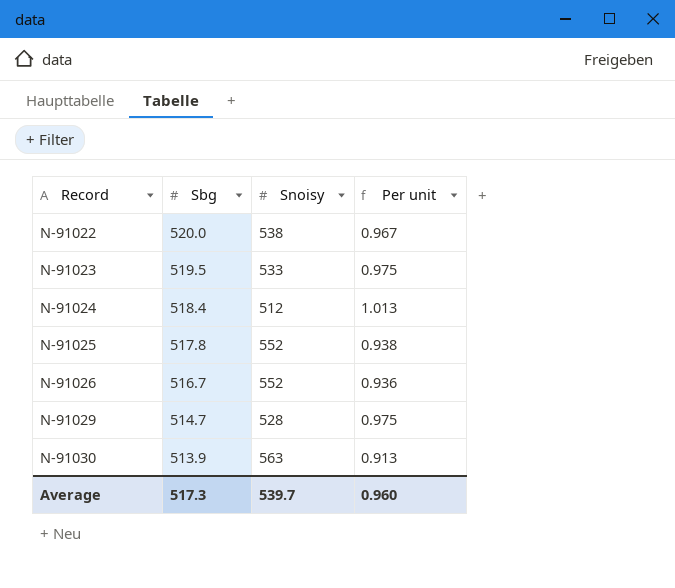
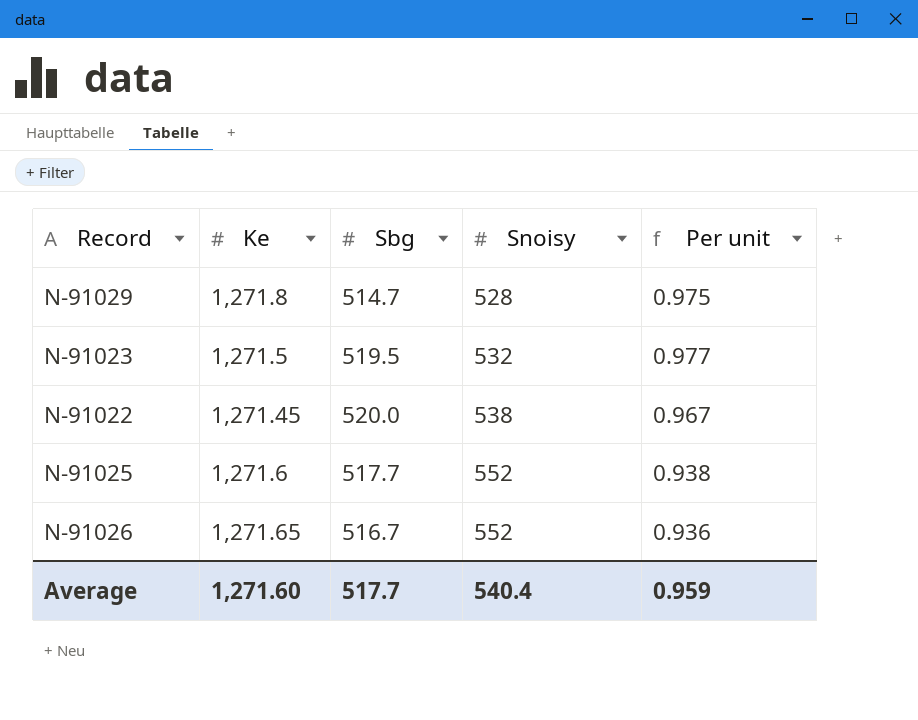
row order: Record ascending -> Snoisy ascending
column Ke | position: none -> 2
row N-91024: 518.4 | 512 | 1.013 -> none
row N-91030: 513.9 | 563 | 0.913 -> none
N-91023 | Snoisy: 533 -> 532
N-91023 | Per unit: 0.975 -> 0.977
N-91025 | Sbg: 517.8 -> 517.7
Average | Sbg: 517.3 -> 517.7
Average | Snoisy: 539.7 -> 540.4
Average | Per unit: 0.960 -> 0.959

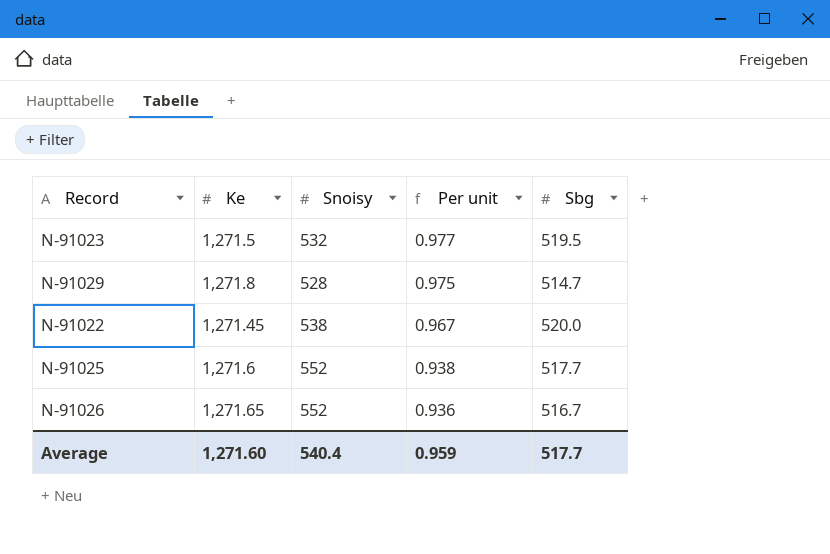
row order: Snoisy ascending -> Per unit descending
column Sbg | position: 3 -> 5

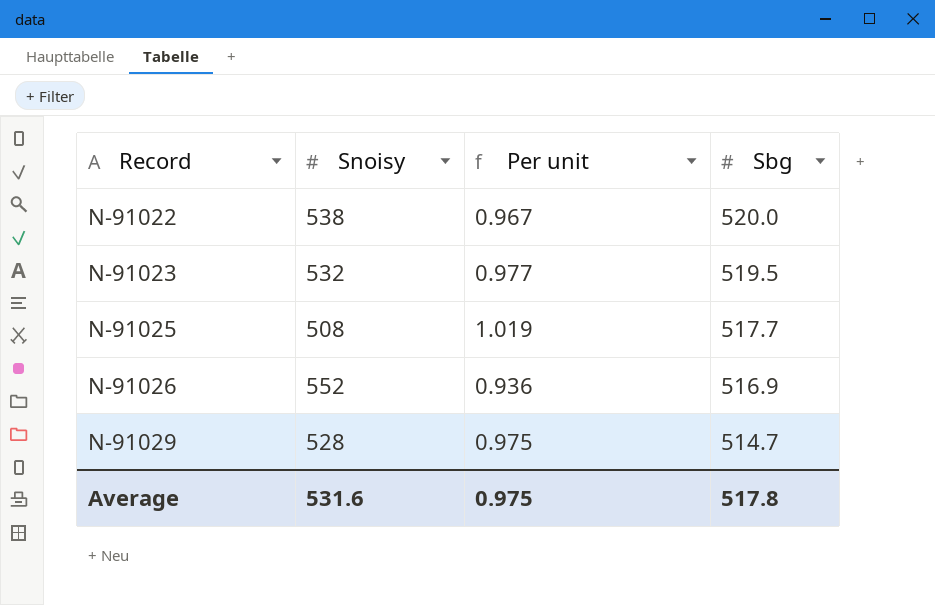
row order: Per unit descending -> Record ascending
column Ke | position: 2 -> none
N-91025 | Snoisy: 552 -> 508
N-91025 | Per unit: 0.938 -> 1.019
N-91026 | Sbg: 516.7 -> 516.9
Average | Snoisy: 540.4 -> 531.6
Average | Per unit: 0.959 -> 0.975
Average | Sbg: 517.7 -> 517.8

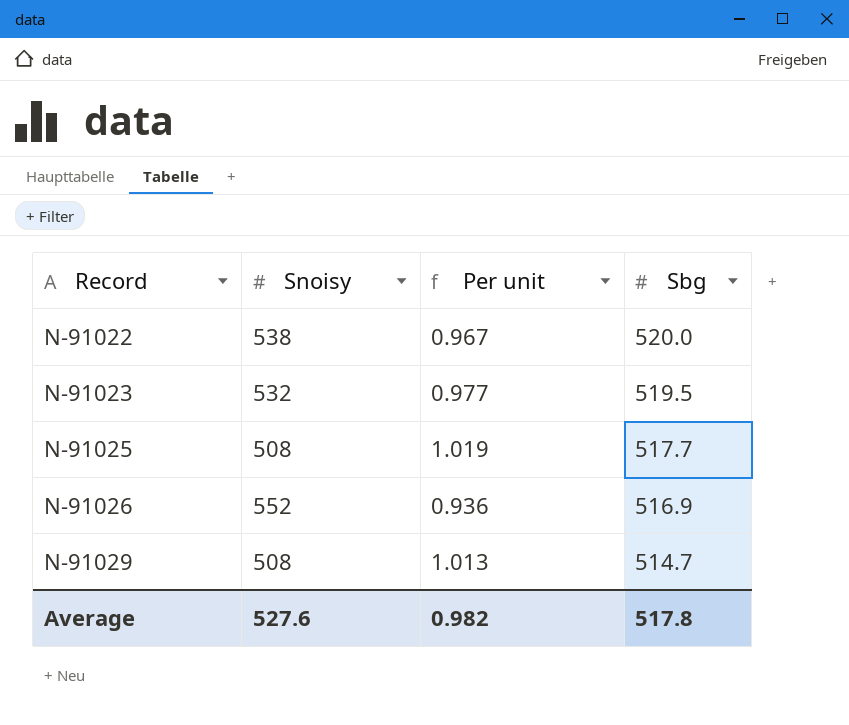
N-91029 | Snoisy: 528 -> 508
N-91029 | Per unit: 0.975 -> 1.013
Average | Snoisy: 531.6 -> 527.6
Average | Per unit: 0.975 -> 0.982

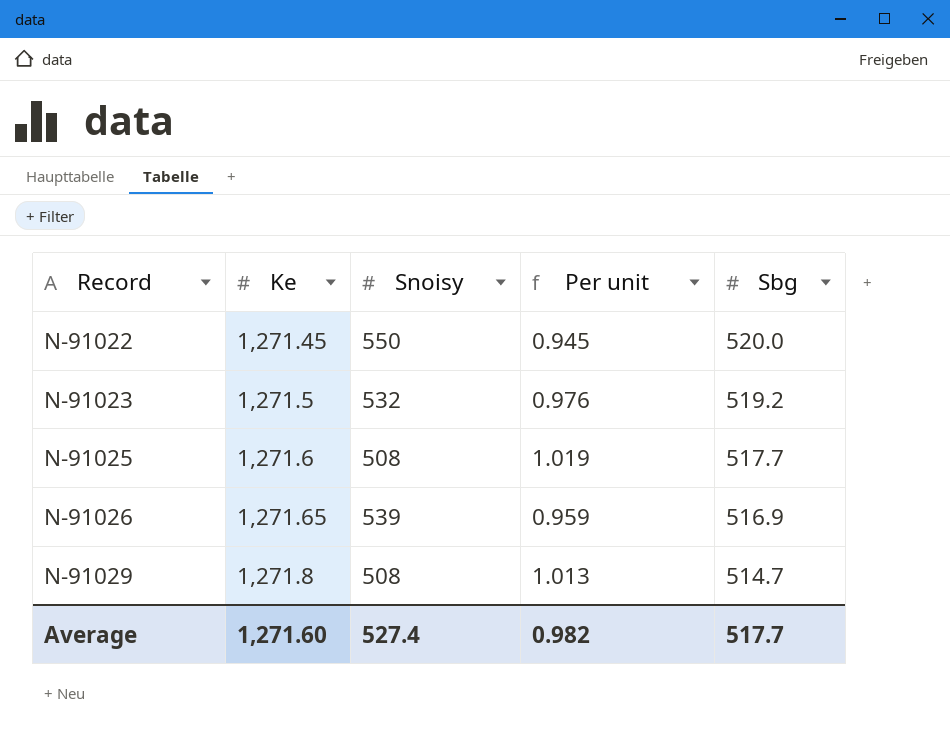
column Ke | position: none -> 2
N-91022 | Snoisy: 538 -> 550
N-91022 | Per unit: 0.967 -> 0.945
N-91023 | Per unit: 0.977 -> 0.976
N-91023 | Sbg: 519.5 -> 519.2
N-91026 | Snoisy: 552 -> 539
N-91026 | Per unit: 0.936 -> 0.959
Average | Snoisy: 527.6 -> 527.4
Average | Sbg: 517.8 -> 517.7

